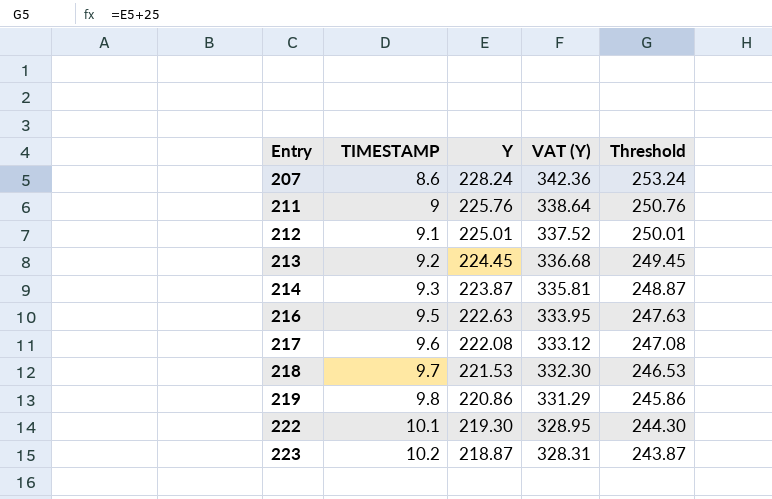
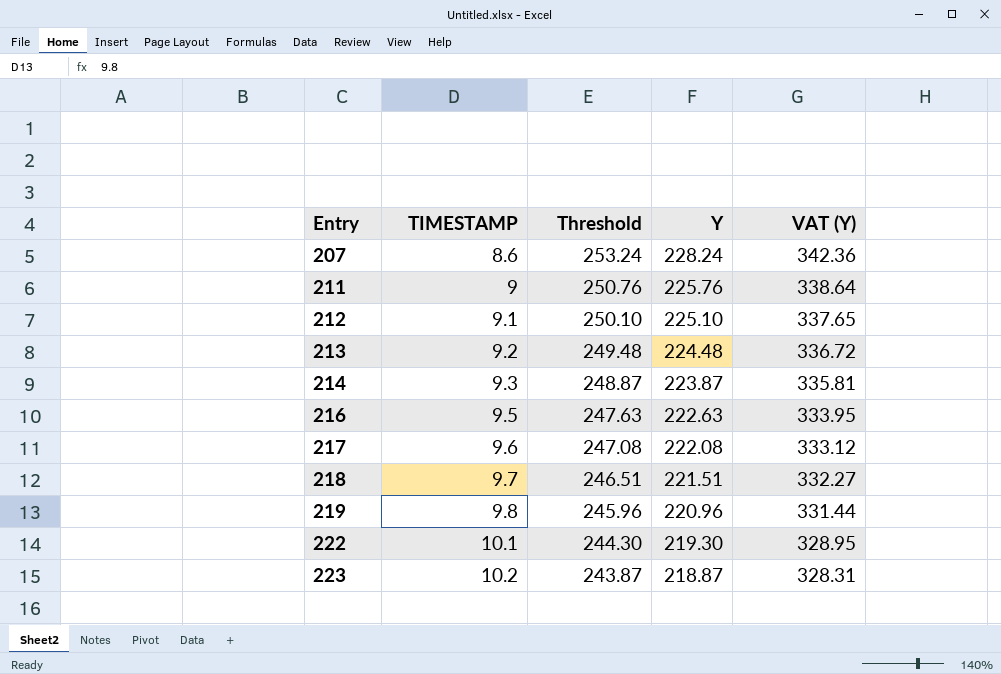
column Threshold | position: 5 -> 3
212 | Threshold: 250.01 -> 250.10
212 | Y: 225.01 -> 225.10
212 | VAT (Y): 337.52 -> 337.65
213 | Threshold: 249.45 -> 249.48
213 | Y: 224.45 -> 224.48
213 | VAT (Y): 336.68 -> 336.72
218 | Threshold: 246.53 -> 246.51
218 | Y: 221.53 -> 221.51
218 | VAT (Y): 332.30 -> 332.27
219 | Threshold: 245.86 -> 245.96
219 | Y: 220.86 -> 220.96
219 | VAT (Y): 331.29 -> 331.44

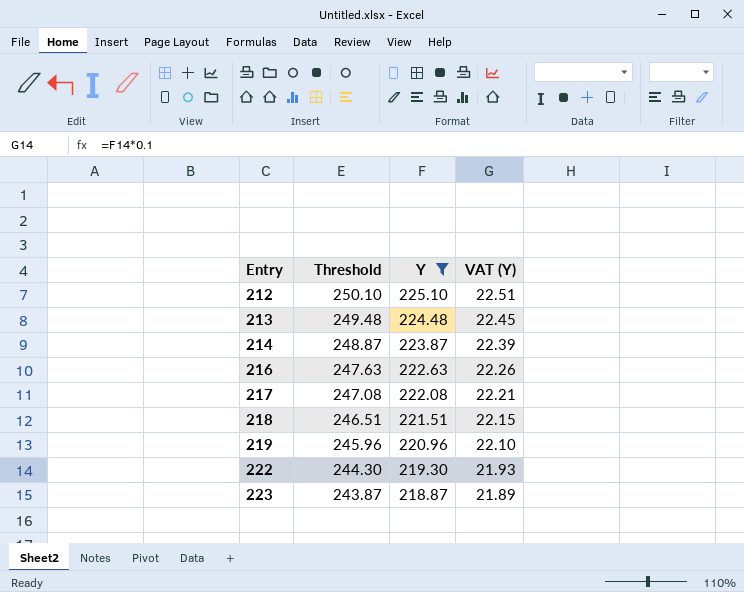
filter: none -> Y <= 225.10
column TIMESTAMP | position: 2 -> none
column VAT (Y) | formula: [Y] * 1.5 -> [Y] * 0.1

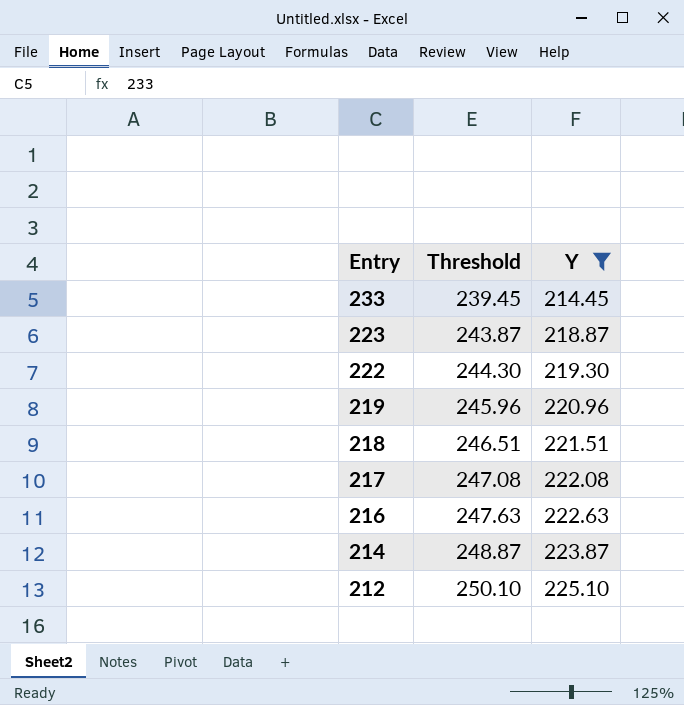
row order: Entry ascending -> Entry descending
column VAT (Y) | formula: [Y] * 0.1 -> none
row 213: 249.48 | 224.48 | 22.45 -> none
row 233: none -> 239.45 | 214.45

